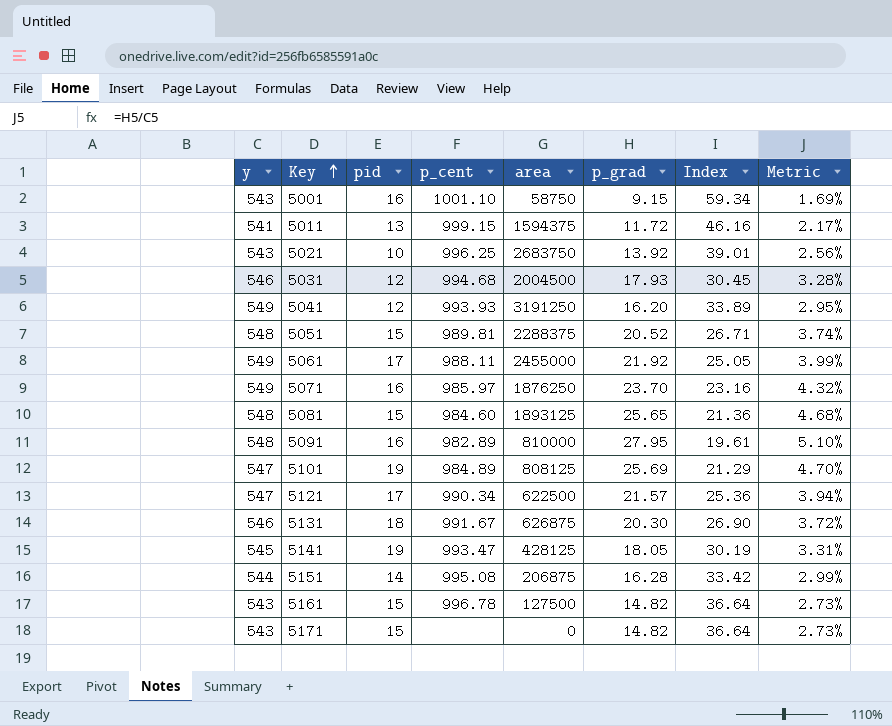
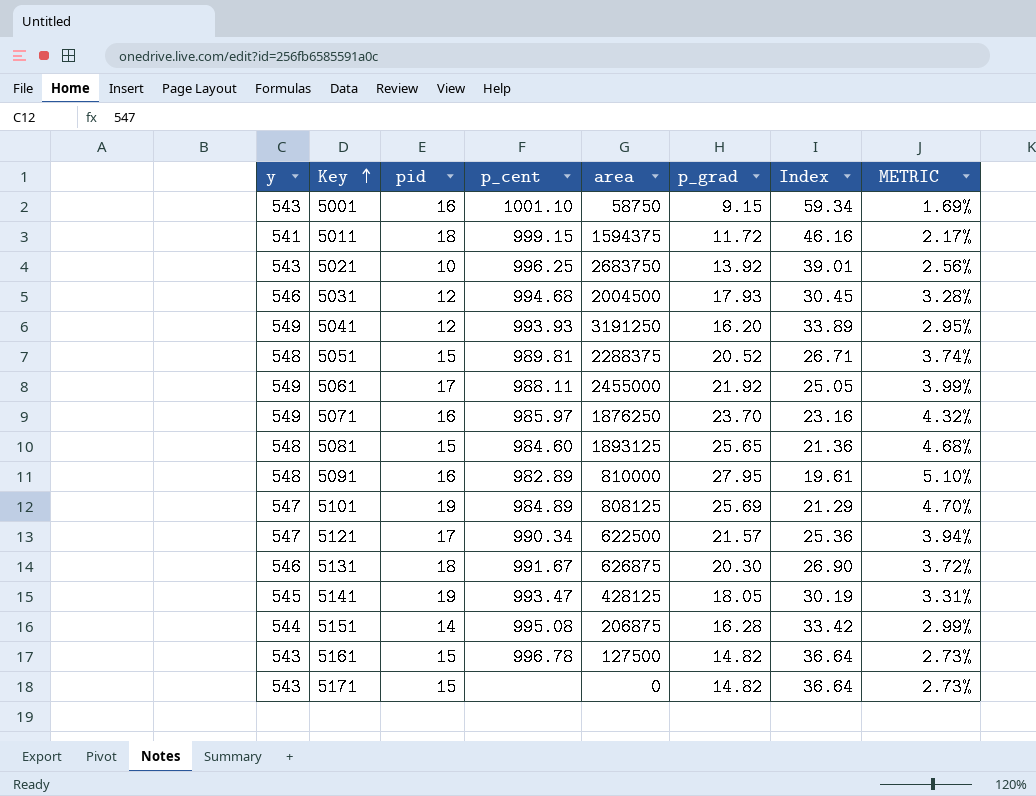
column name: Metric -> METRIC
5011 | pid: 13 -> 18

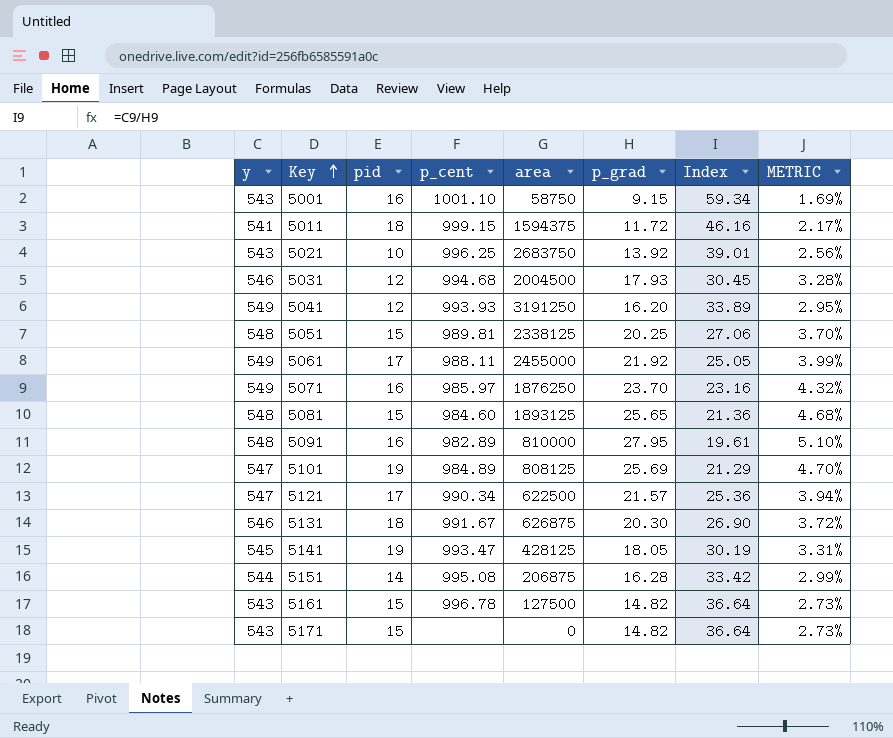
5051 | area: 2288375 -> 2338125
5051 | p_grad: 20.52 -> 20.25
5051 | Index: 26.71 -> 27.06
5051 | METRIC: 3.74% -> 3.70%

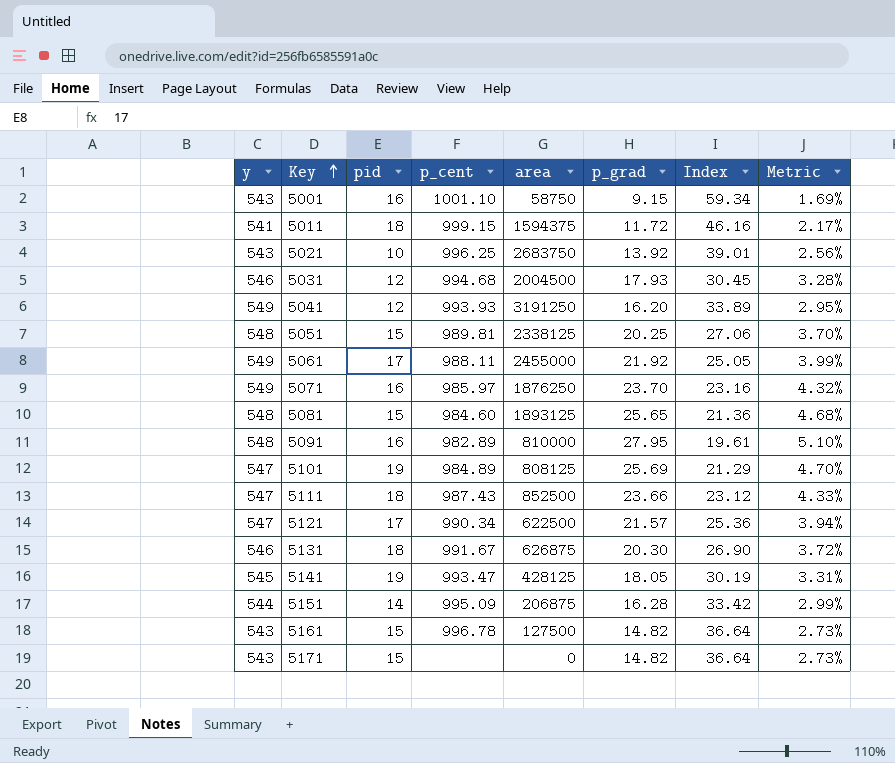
column name: METRIC -> Metric
row 5111: none -> 547 | 18 | 987.43 | 852500 | 23.66 | 23.12 | 4.33%
5151 | p_cent: 995.08 -> 995.09

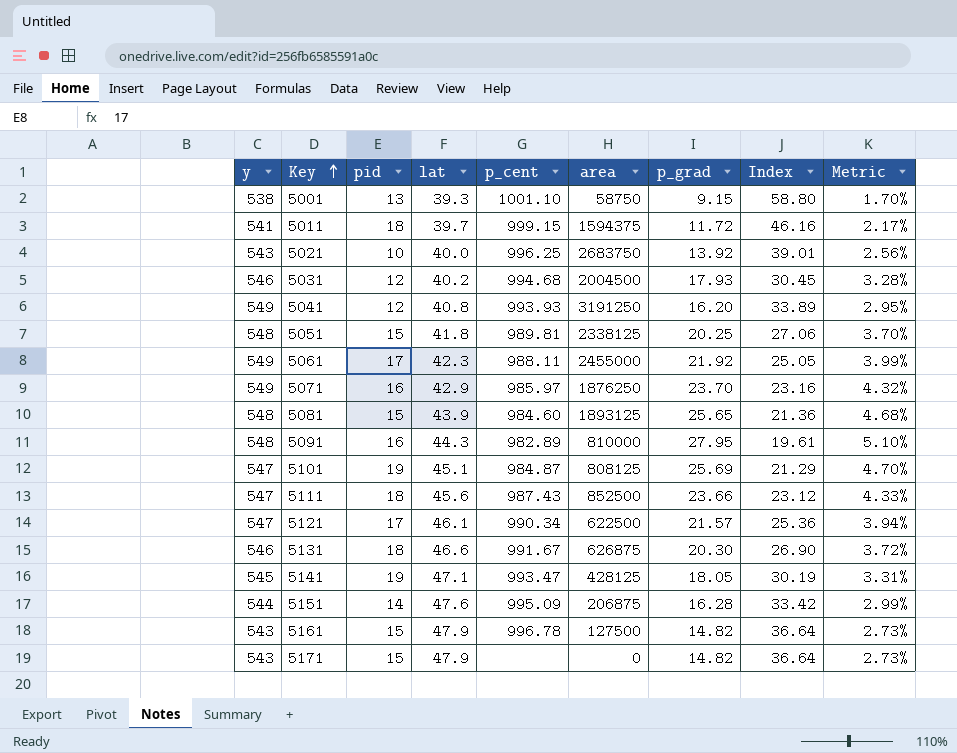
column lat | position: none -> 4
5001 | y: 543 -> 538
5001 | pid: 16 -> 13
5001 | Index: 59.34 -> 58.80
5001 | Metric: 1.69% -> 1.70%
5101 | p_cent: 984.89 -> 984.87

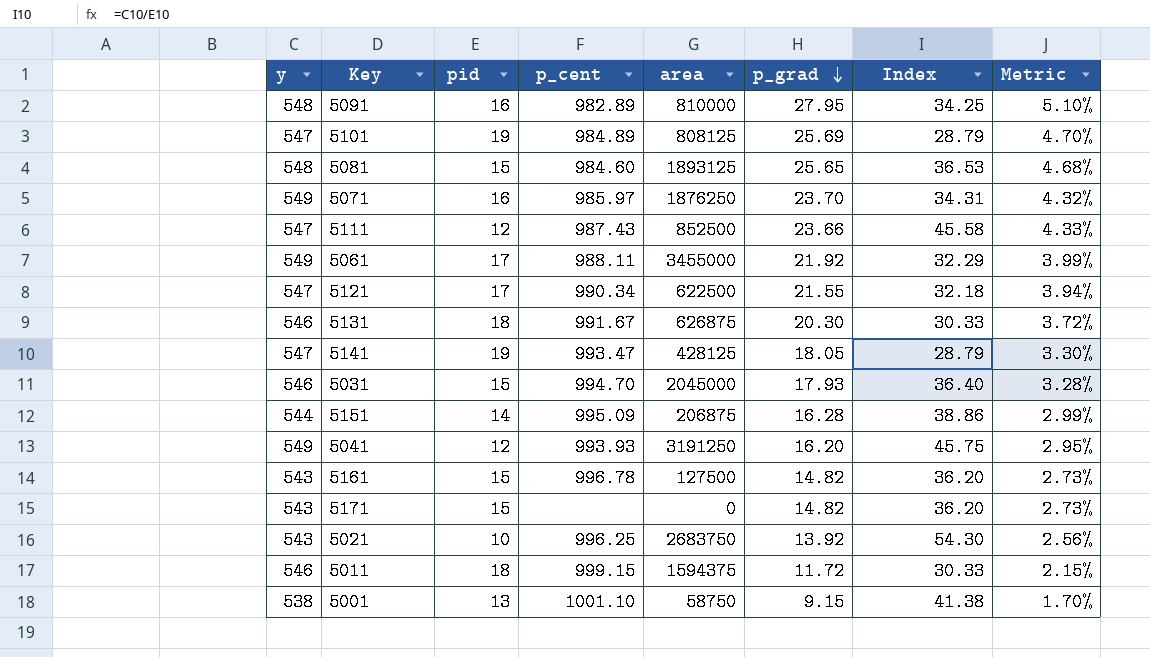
row order: Key ascending -> p_grad descending
column lat | position: 4 -> none
column Index | formula: [y] / [p_grad] -> [y] / [pid]
row 5051: 548 | 15 | 41.8 | 989.81 | 2338125 | 20.25 | 27.06 | 3.70% -> none
5101 | p_cent: 984.87 -> 984.89
5111 | pid: 18 -> 12
5061 | area: 2455000 -> 3455000
5121 | p_grad: 21.57 -> 21.55
5141 | y: 545 -> 547
5141 | Metric: 3.31% -> 3.30%
5031 | pid: 12 -> 15
5031 | p_cent: 994.68 -> 994.70
5031 | area: 2004500 -> 2045000
5011 | y: 541 -> 546
5011 | Metric: 2.17% -> 2.15%

